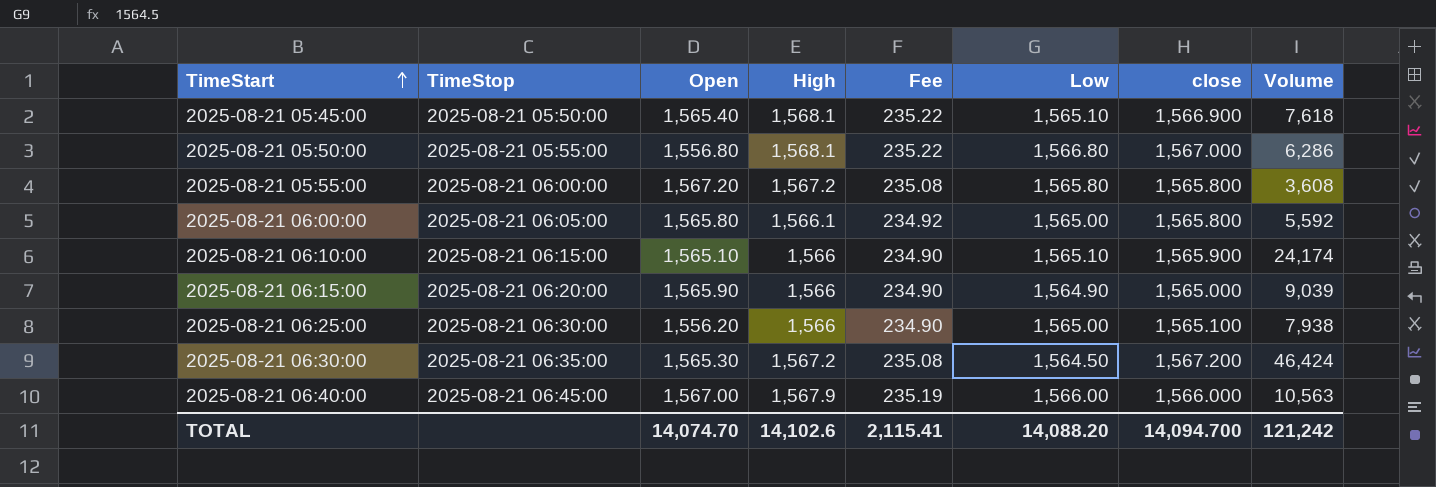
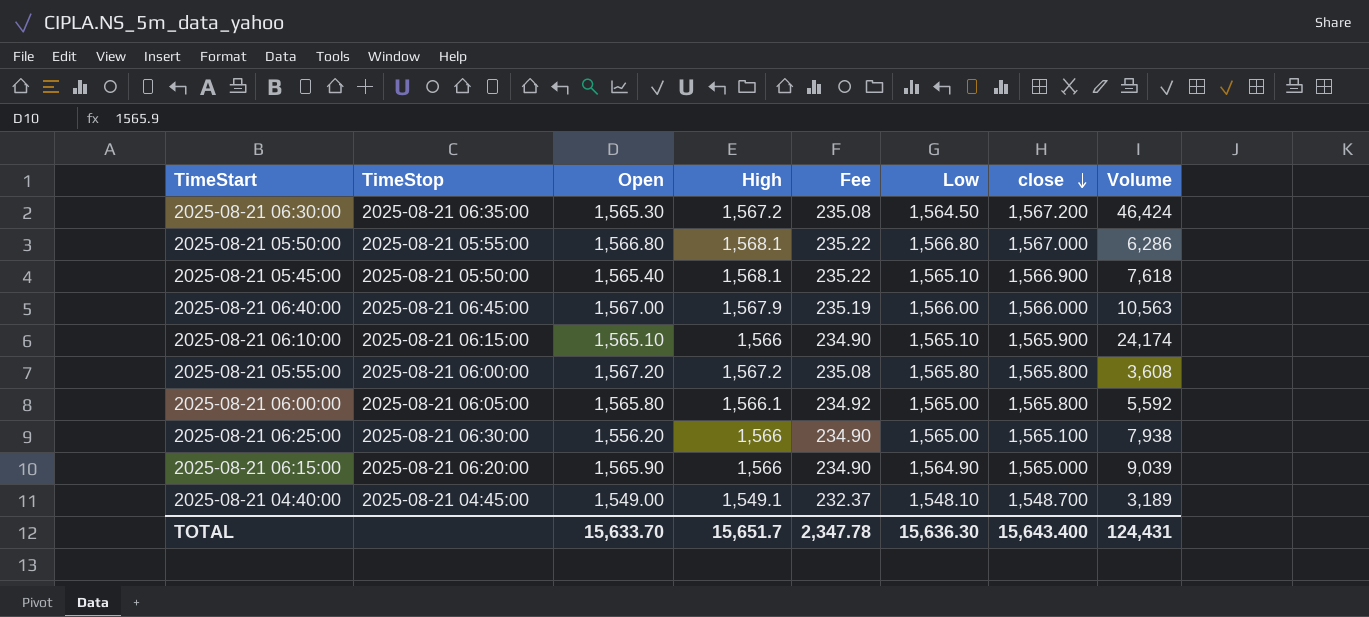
row order: TimeStart ascending -> close descending
2025-08-21 05:50:00 | Open: 1,556.80 -> 1,566.80
row 2025-08-21 04:40:00: none -> 2025-08-21 04:45:00 | 1,549.00 | 1,549.1 | 232.37 | 1,548.10 | 1,548.700 | 3,189
TOTAL | Open: 14,074.70 -> 15,633.70
TOTAL | High: 14,102.6 -> 15,651.7
TOTAL | Fee: 2,115.41 -> 2,347.78
TOTAL | Low: 14,088.20 -> 15,636.30
TOTAL | close: 14,094.700 -> 15,643.400
TOTAL | Volume: 121,242 -> 124,431

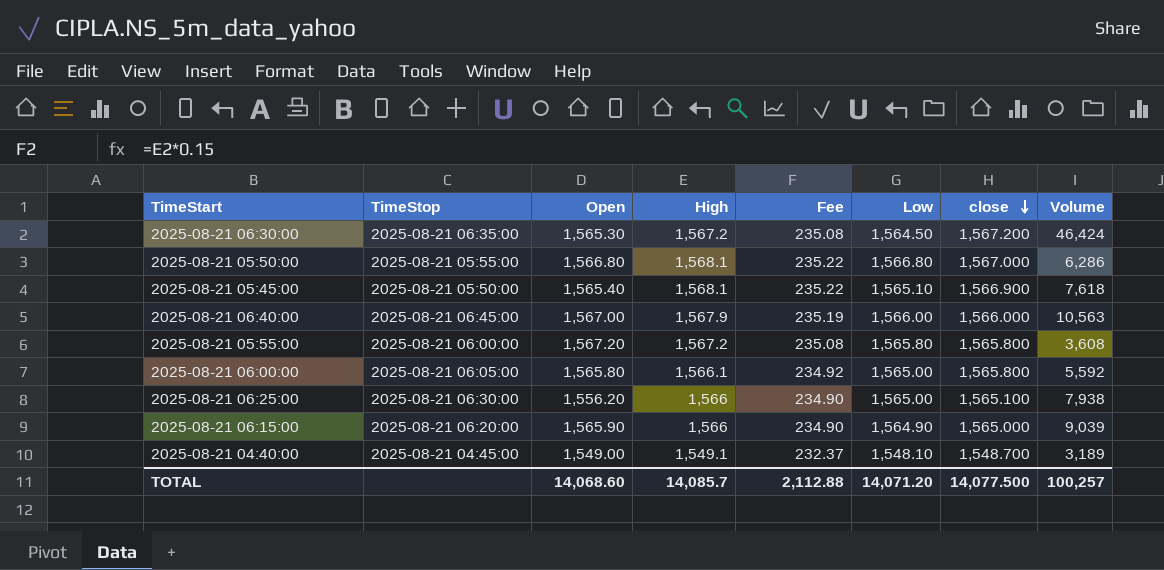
row 2025-08-21 06:10:00: 2025-08-21 06:15:00 | 1,565.10 | 1,566 | 234.90 | 1,565.10 | 1,565.900 | 24,174 -> none
TOTAL | Open: 15,633.70 -> 14,068.60
TOTAL | High: 15,651.7 -> 14,085.7
TOTAL | Fee: 2,347.78 -> 2,112.88
TOTAL | Low: 15,636.30 -> 14,071.20
TOTAL | close: 15,643.400 -> 14,077.500
TOTAL | Volume: 124,431 -> 100,257

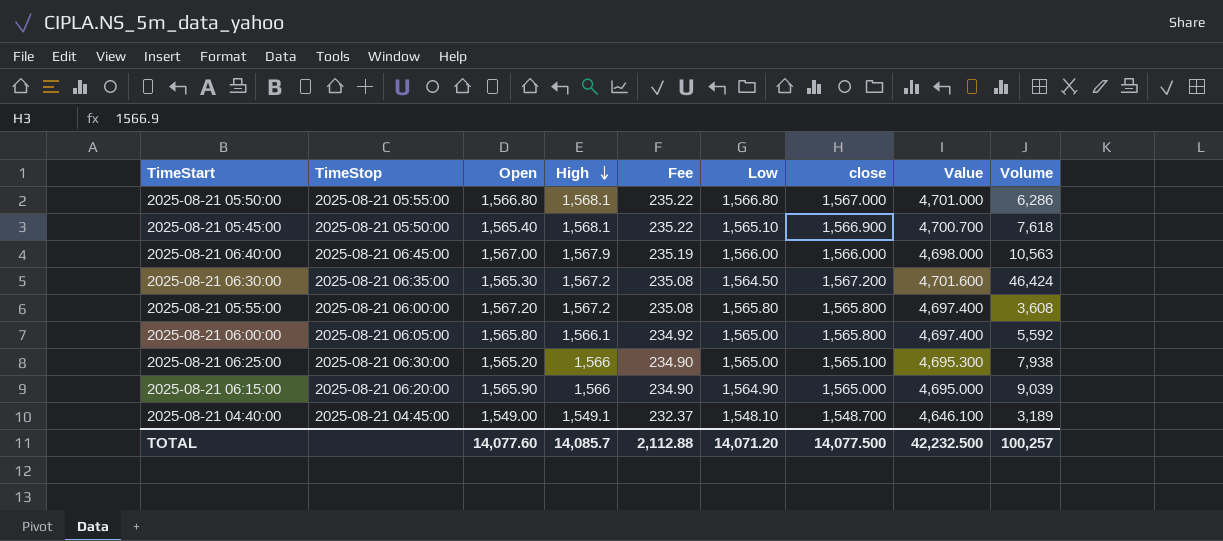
row order: close descending -> High descending
column Value | formula: none -> [close] * 3
2025-08-21 06:25:00 | Open: 1,556.20 -> 1,565.20
TOTAL | Open: 14,068.60 -> 14,077.60

